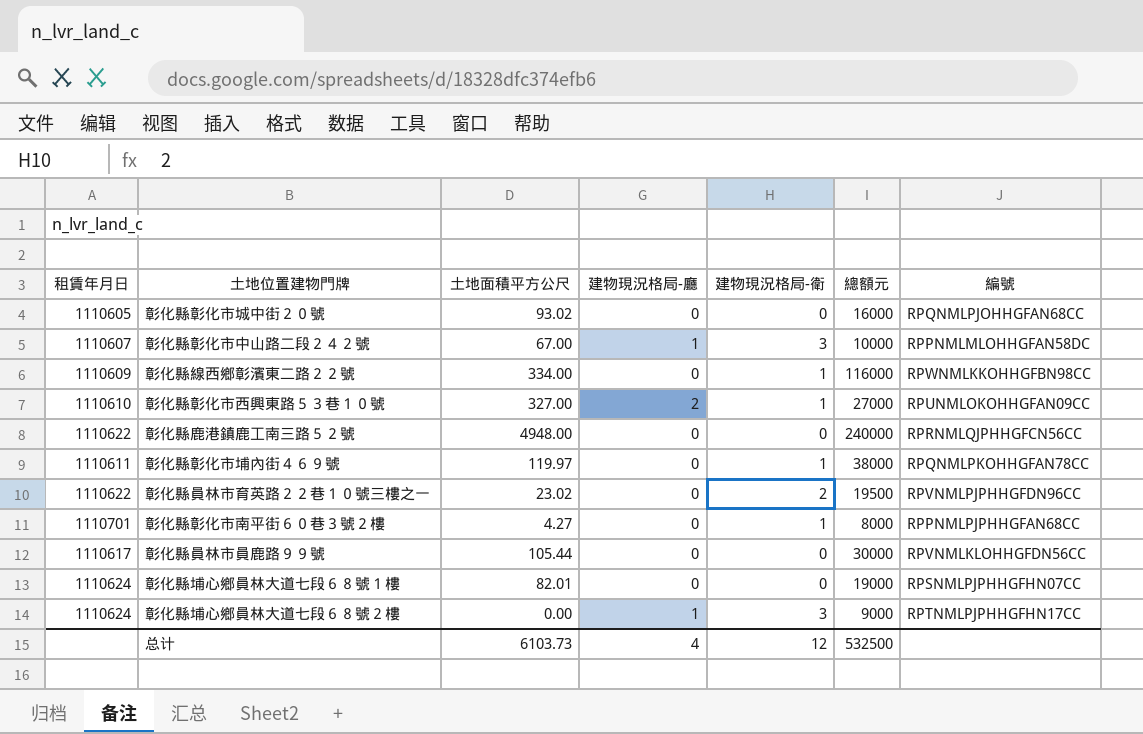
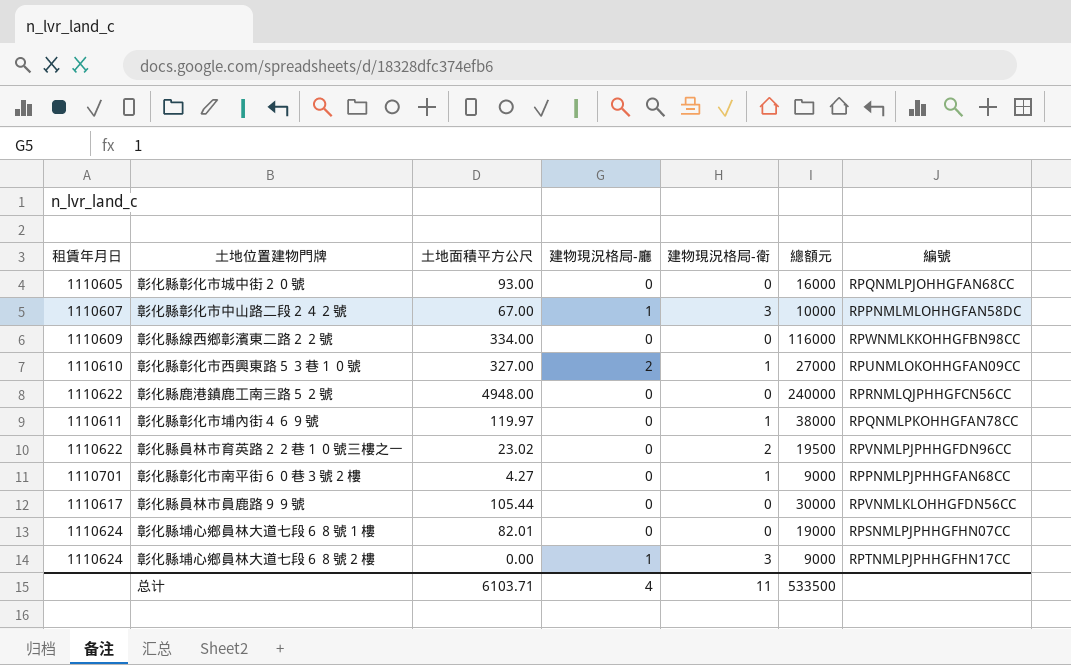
彰化縣彰化市城中街２０號 | 土地面積平方公尺: 93.02 -> 93.00
彰化縣線西鄉彰濱東二路２２號 | 建物現況格局-衛: 1 -> 0
彰化縣彰化市南平街６０巷３號２樓 | 總額元: 8000 -> 9000
总计 | 土地面積平方公尺: 6103.73 -> 6103.71
总计 | 建物現況格局-衛: 12 -> 11
总计 | 總額元: 532500 -> 533500

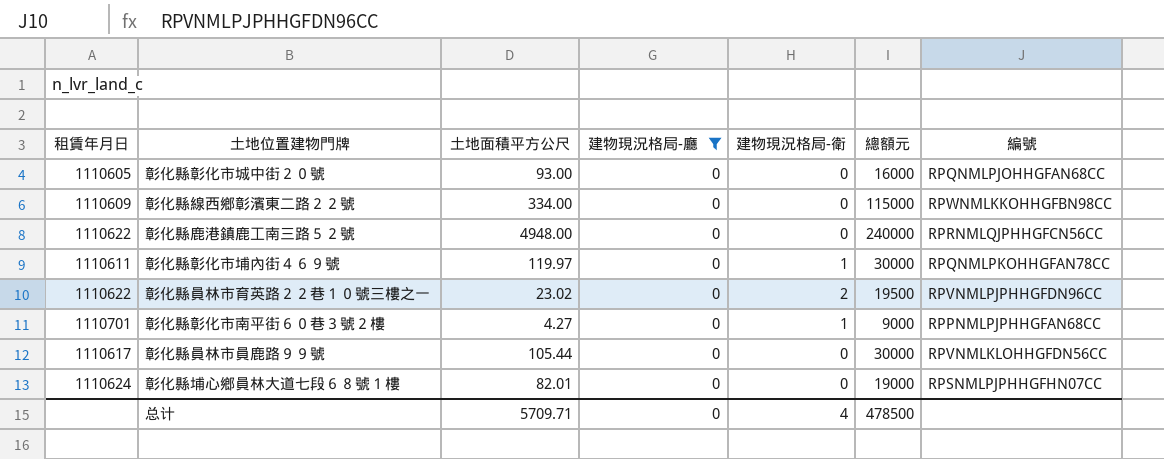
filter: none -> 建物現況格局-廳 = 0
彰化縣線西鄉彰濱東二路２２號 | 總額元: 116000 -> 115000
彰化縣彰化市埔內街４６９號 | 總額元: 38000 -> 30000
总计 | 土地面積平方公尺: 6103.71 -> 5709.71
总计 | 建物現況格局-廳: 4 -> 0
总计 | 建物現況格局-衛: 11 -> 4
总计 | 總額元: 533500 -> 478500

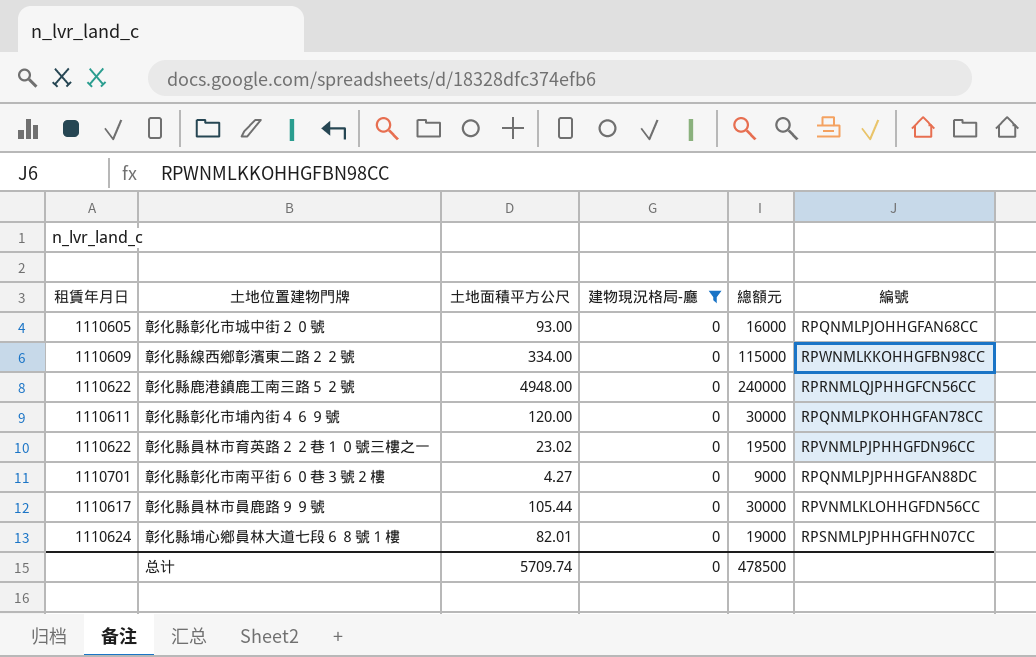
column 建物現況格局-衛 | position: 5 -> none
彰化縣彰化市埔內街４６９號 | 土地面積平方公尺: 119.97 -> 120.00
彰化縣彰化市南平街６０巷３號２樓 | 編號: RPPNMLPJPHHGFAN68CC -> RPQNMLPJPHHGFAN88DC
总计 | 土地面積平方公尺: 5709.71 -> 5709.74

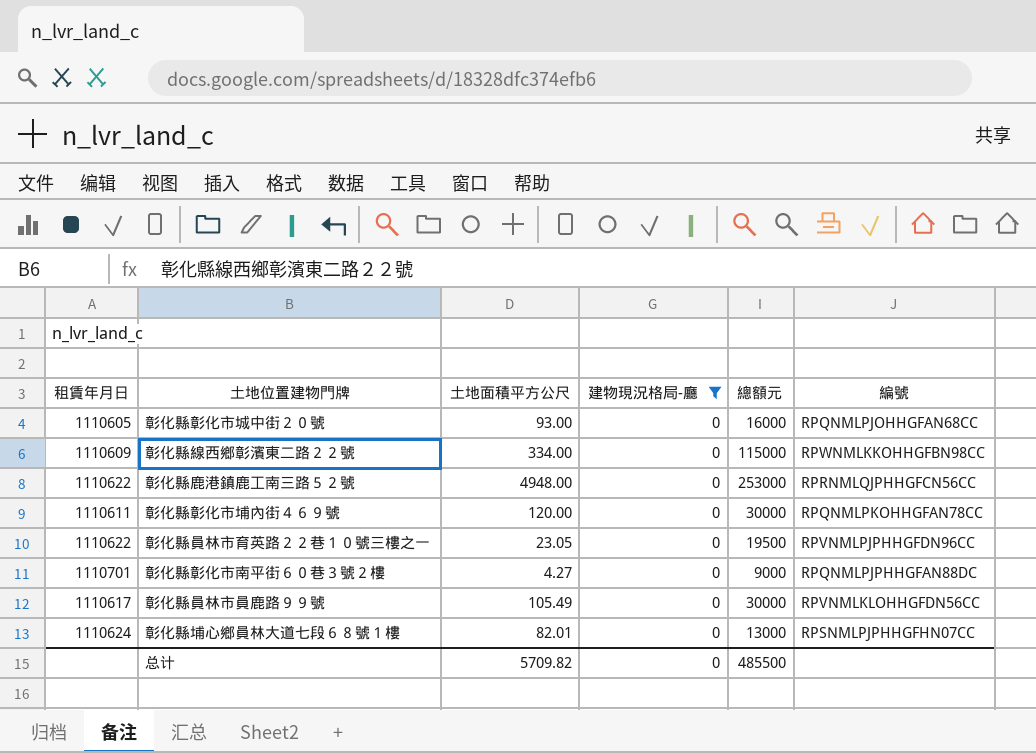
彰化縣鹿港鎮鹿工南三路５２號 | 總額元: 240000 -> 253000
彰化縣員林市育英路２２巷１０號三樓之一 | 土地面積平方公尺: 23.02 -> 23.05
彰化縣員林市員鹿路９９號 | 土地面積平方公尺: 105.44 -> 105.49
彰化縣埔心鄉員林大道七段６８號１樓 | 總額元: 19000 -> 13000
总计 | 土地面積平方公尺: 5709.74 -> 5709.82
总计 | 總額元: 478500 -> 485500

